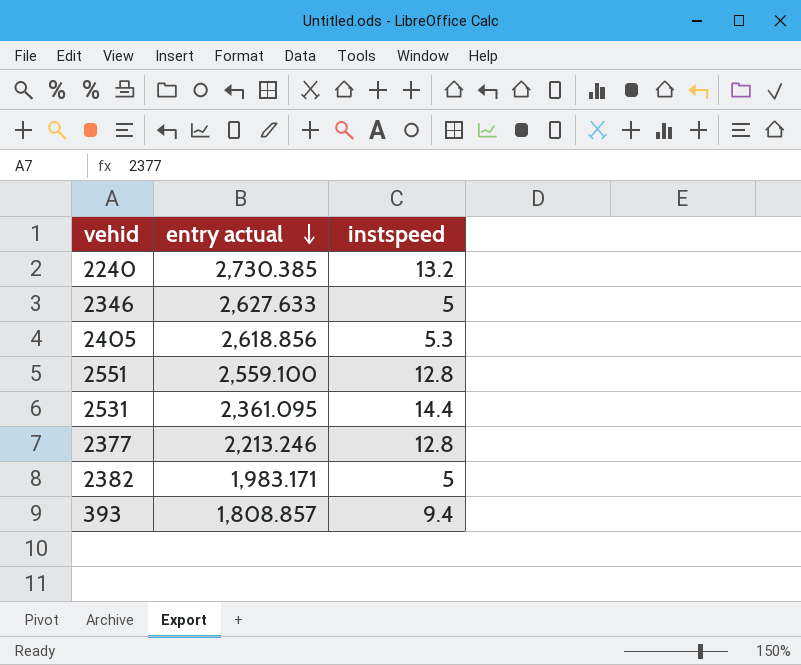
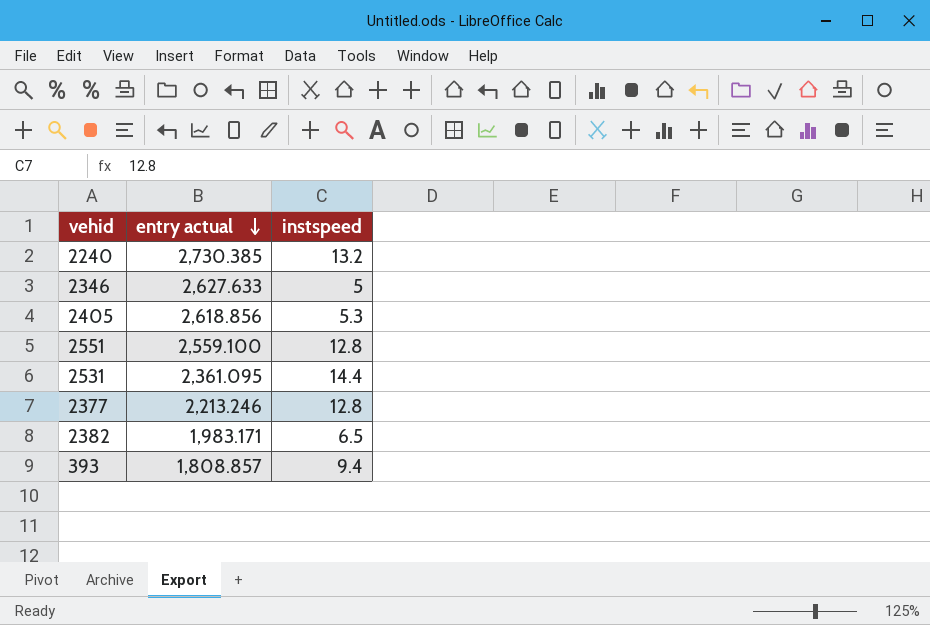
2382 | instspeed: 5 -> 6.5

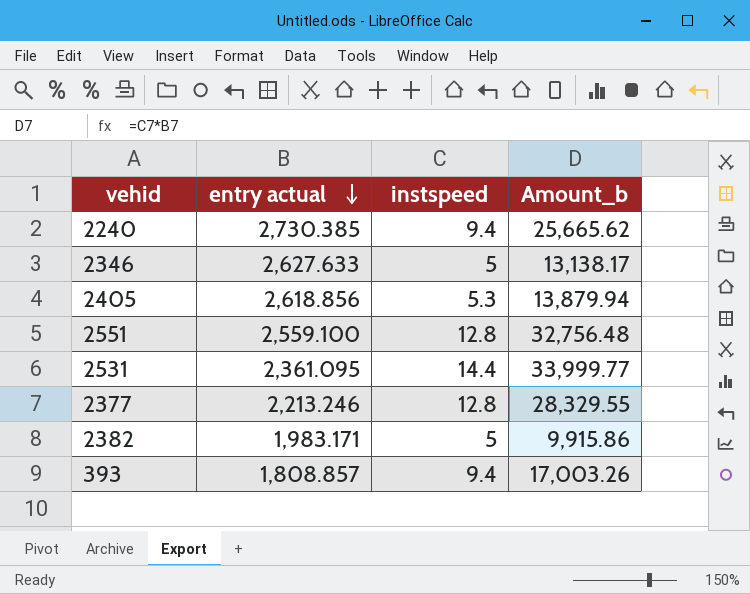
column Amount_b | formula: none -> [entry actual] * [instspeed]
2240 | instspeed: 13.2 -> 9.4
2382 | instspeed: 6.5 -> 5

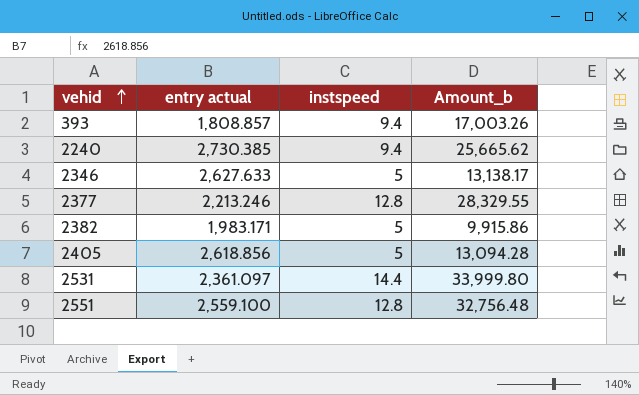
row order: entry actual descending -> vehid ascending
2405 | instspeed: 5.3 -> 5
2405 | Amount_b: 13,879.94 -> 13,094.28
2531 | entry actual: 2,361.095 -> 2,361.097
2531 | Amount_b: 33,999.77 -> 33,999.80

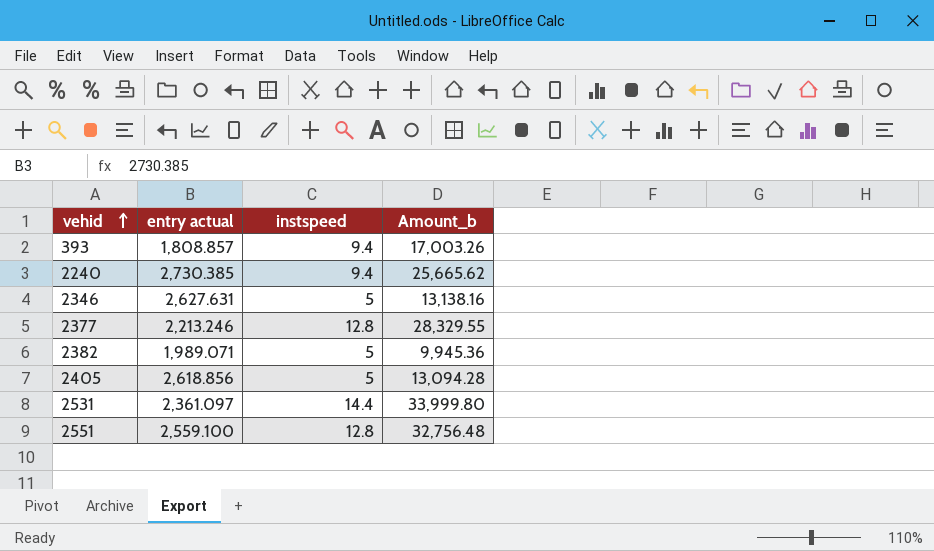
2346 | entry actual: 2,627.633 -> 2,627.631
2346 | Amount_b: 13,138.17 -> 13,138.16
2382 | entry actual: 1,983.171 -> 1,989.071
2382 | Amount_b: 9,915.86 -> 9,945.36

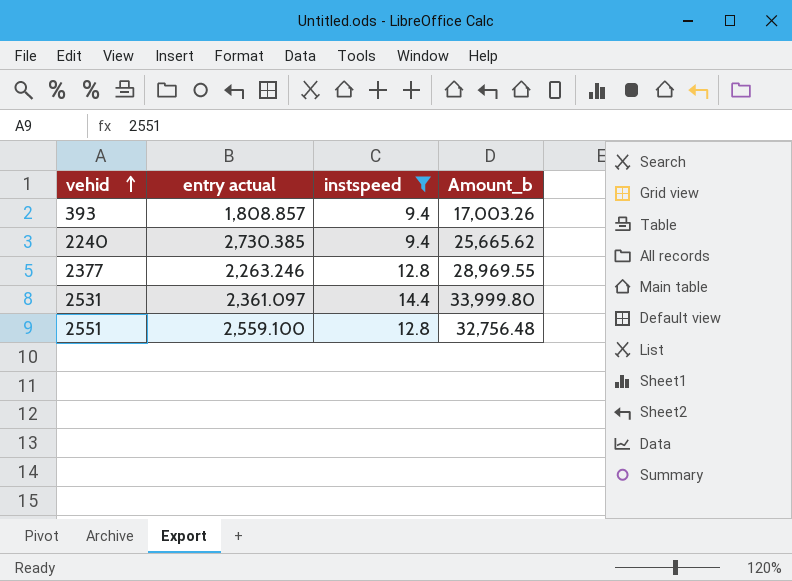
filter: none -> instspeed != 5
2377 | entry actual: 2,213.246 -> 2,263.246
2377 | Amount_b: 28,329.55 -> 28,969.55

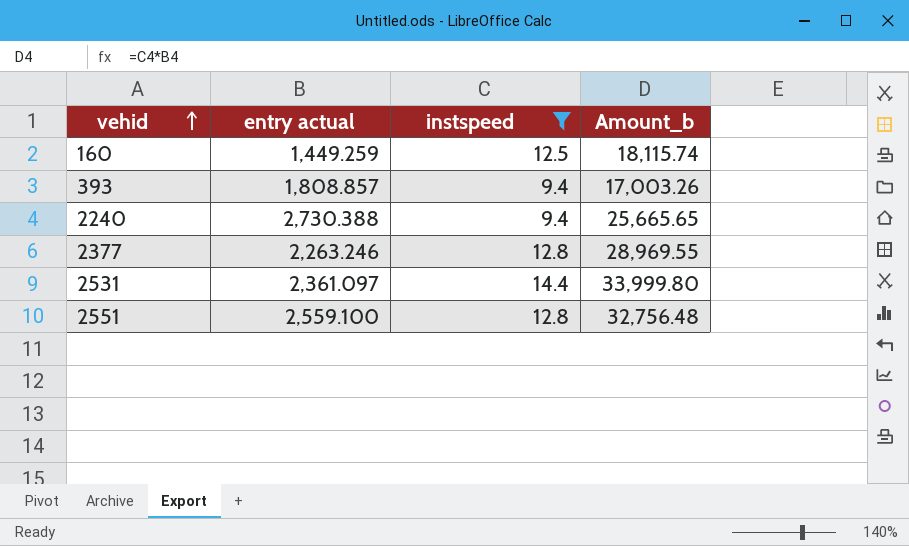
row 160: none -> 1,449.259 | 12.5 | 18,115.74
2240 | entry actual: 2,730.385 -> 2,730.388
2240 | Amount_b: 25,665.62 -> 25,665.65

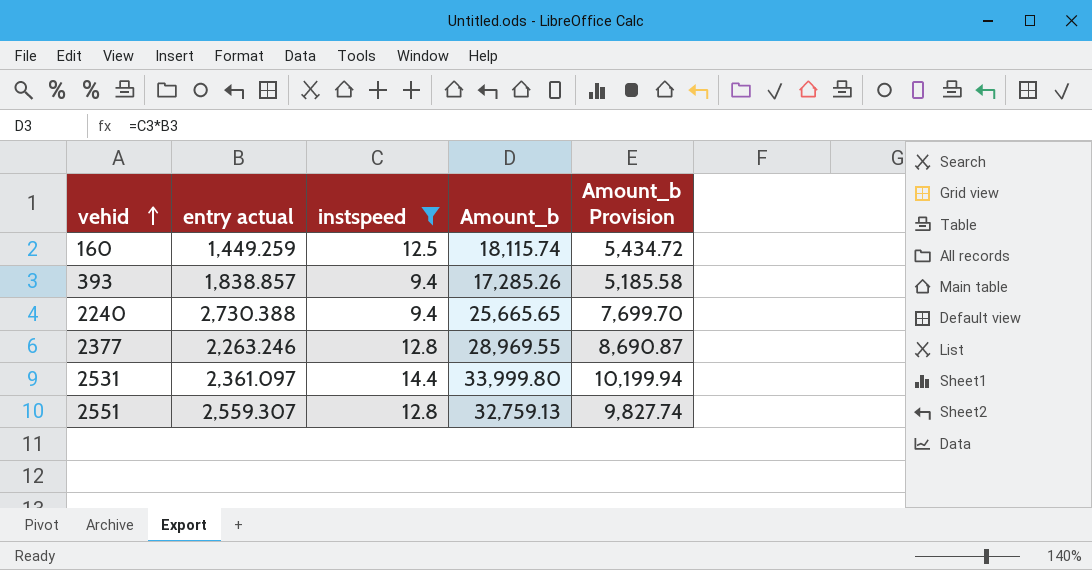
column Amount_b Provision | formula: none -> [Amount_b] * 0.3
393 | entry actual: 1,808.857 -> 1,838.857
393 | Amount_b: 17,003.26 -> 17,285.26
2551 | entry actual: 2,559.100 -> 2,559.307
2551 | Amount_b: 32,756.48 -> 32,759.13

